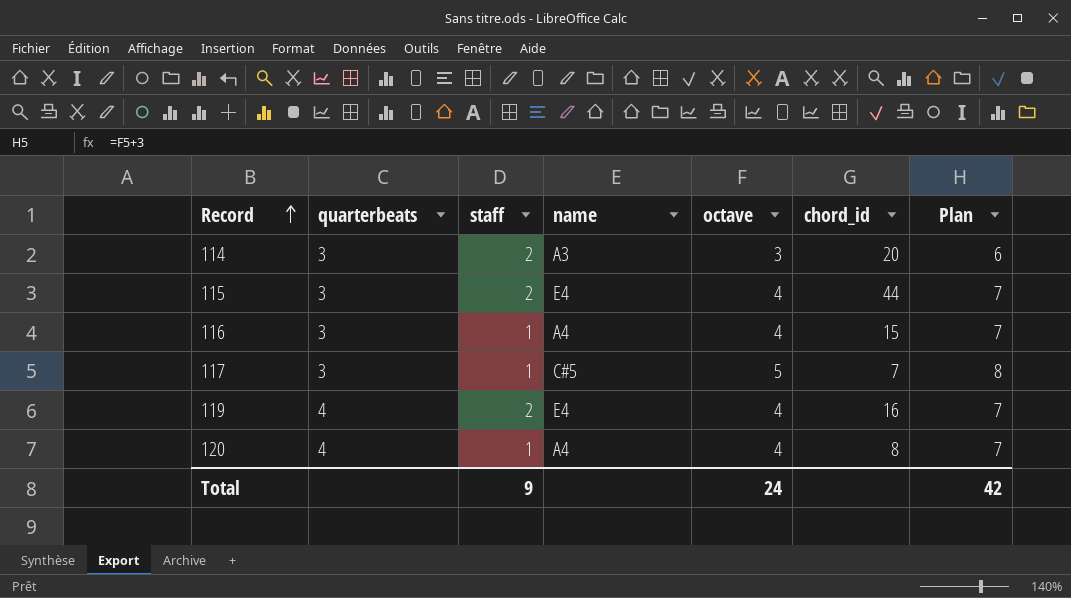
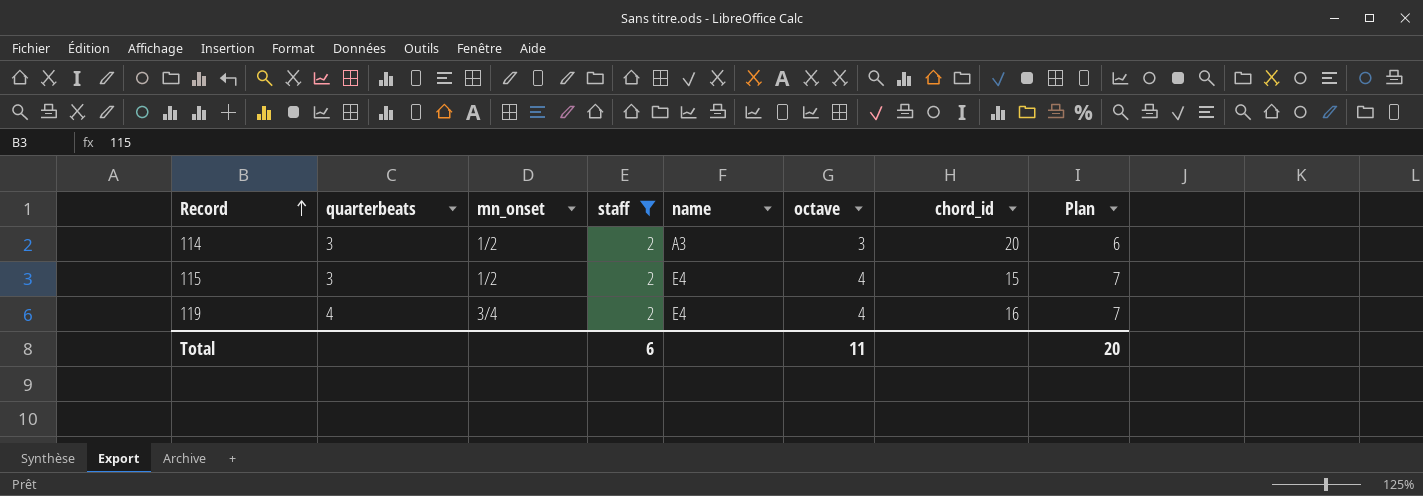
filter: none -> staff = 2
column mn_onset | position: none -> 3
115 | chord_id: 44 -> 15
Total | staff: 9 -> 6
Total | octave: 24 -> 11
Total | Plan: 42 -> 20

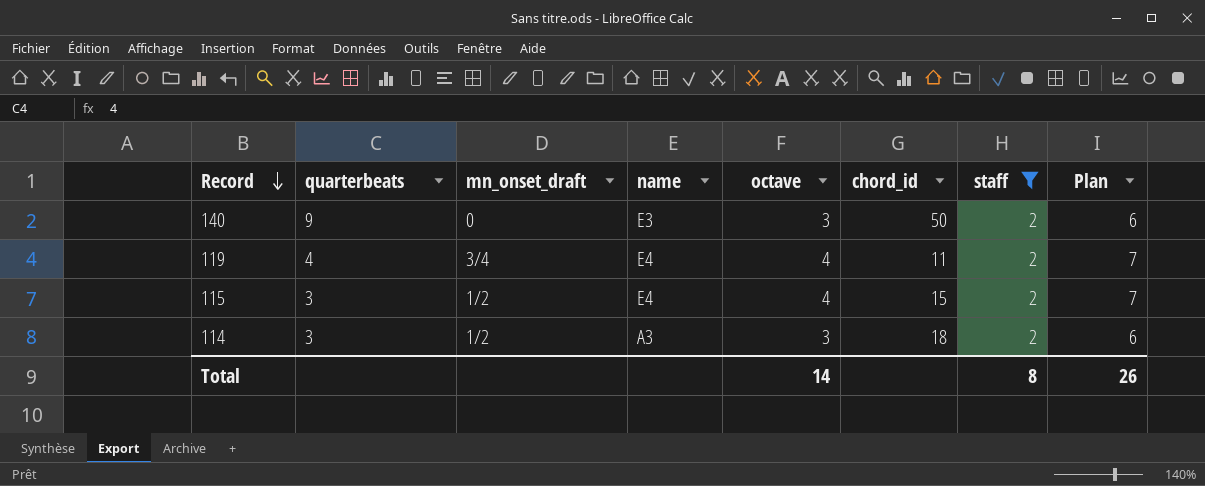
row order: Record ascending -> Record descending
column name: mn_onset -> mn_onset_draft
column staff | position: 4 -> 7
row 140: none -> 9 | 0 | E3 | 3 | 50 | 2 | 6
119 | chord_id: 16 -> 11
114 | chord_id: 20 -> 18
Total | octave: 11 -> 14
Total | staff: 6 -> 8
Total | Plan: 20 -> 26

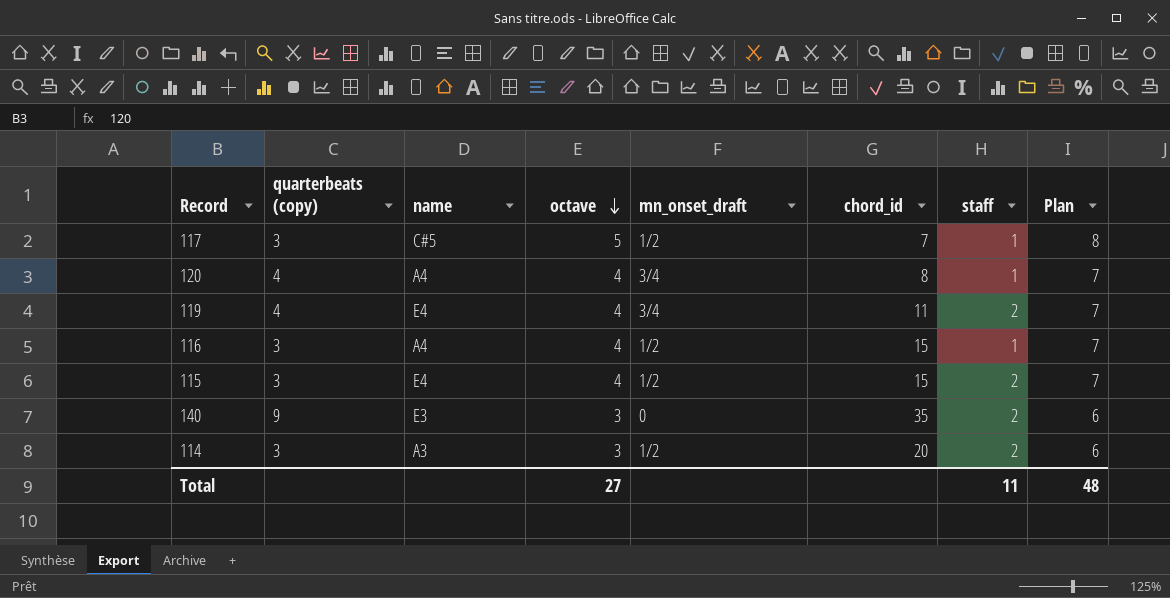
filter: staff = 2 -> none
row order: Record descending -> octave descending
column name: quarterbeats -> quarterbeats (copy)
column mn_onset_draft | position: 3 -> 5
140 | chord_id: 50 -> 35
114 | chord_id: 18 -> 20
Total | octave: 14 -> 27
Total | staff: 8 -> 11
Total | Plan: 26 -> 48

